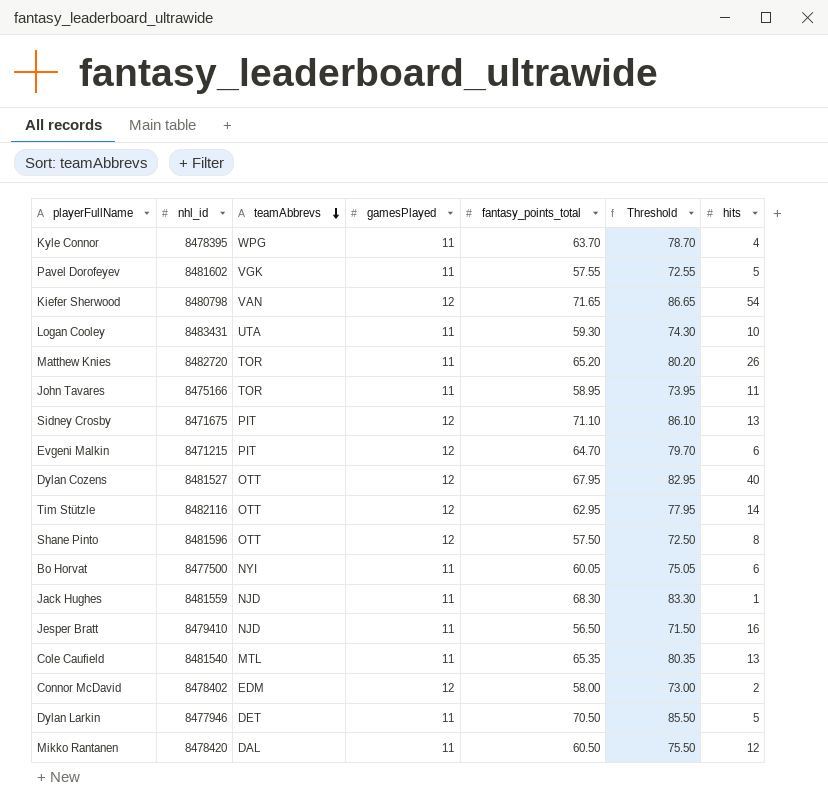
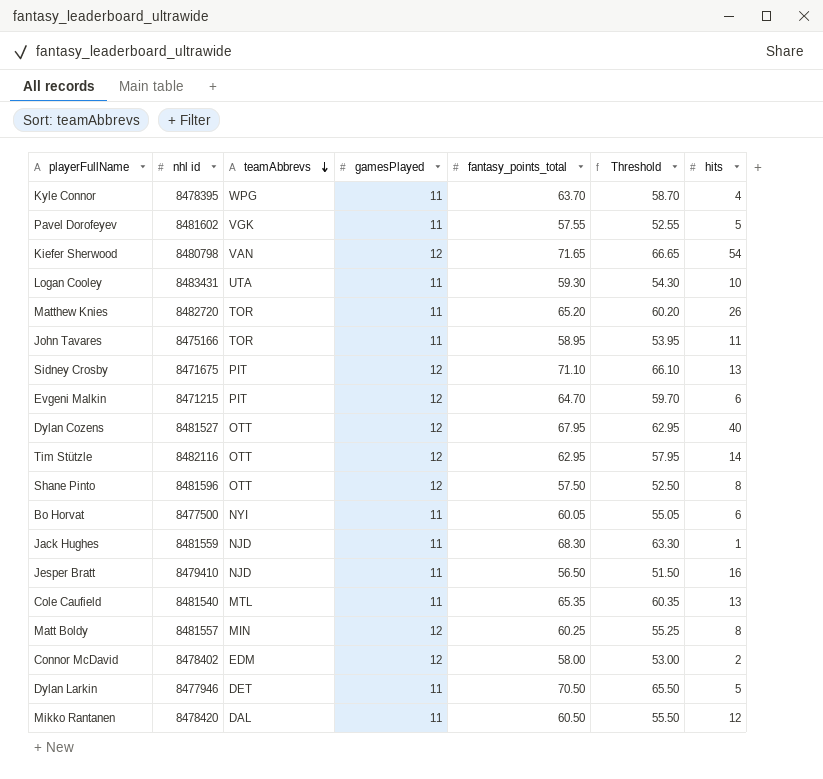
column name: nhl_id -> nhl id
column Threshold | formula: [fantasy_points_total] + 15 -> [fantasy_points_total] - 5
row Matt Boldy: none -> 8481557 | MIN | 12 | 60.25 | 55.25 | 8

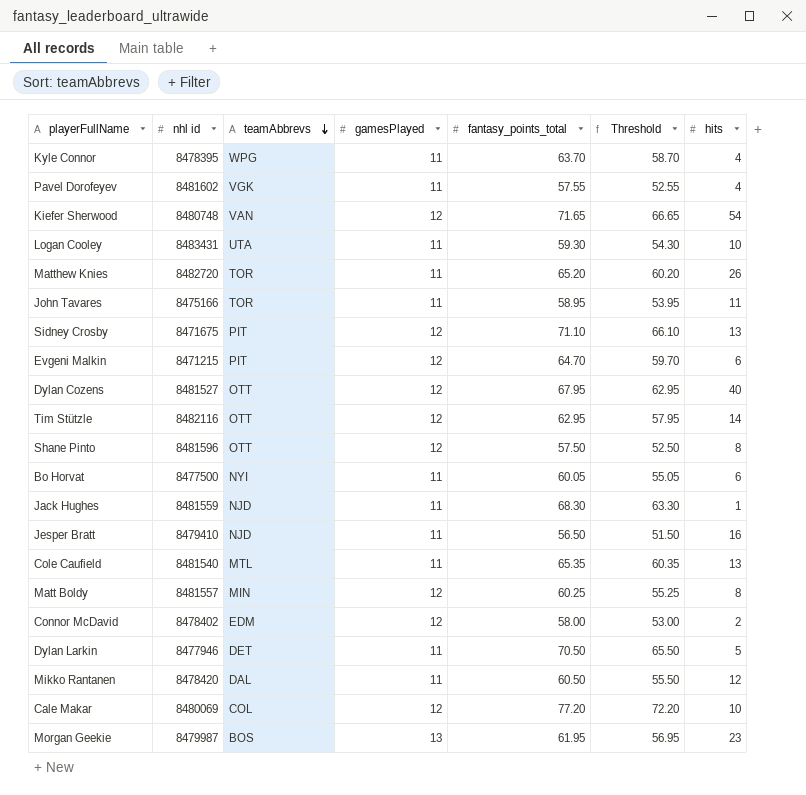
Pavel Dorofeyev | hits: 5 -> 4
Kiefer Sherwood | nhl id: 8480798 -> 8480748
row Cale Makar: none -> 8480069 | COL | 12 | 77.20 | 72.20 | 10
row Morgan Geekie: none -> 8479987 | BOS | 13 | 61.95 | 56.95 | 23

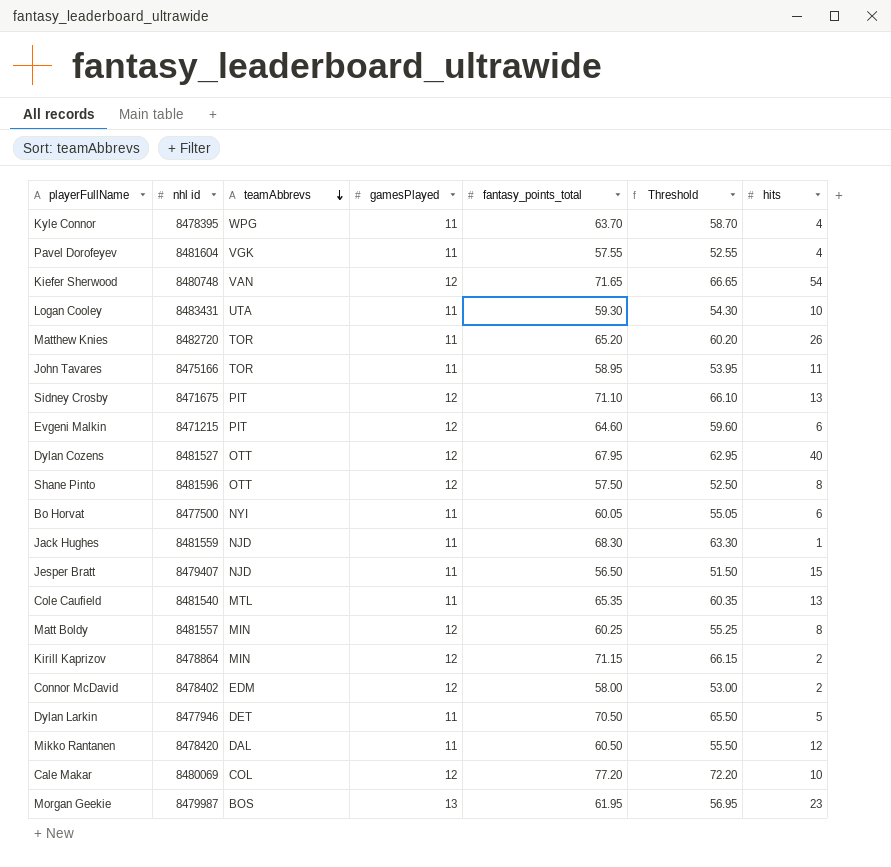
row Tim Stützle: 8482116 | OTT | 12 | 62.95 | 57.95 | 14 -> none
Pavel Dorofeyev | nhl id: 8481602 -> 8481604
Evgeni Malkin | fantasy_points_total: 64.70 -> 64.60
Evgeni Malkin | Threshold: 59.70 -> 59.60
Jesper Bratt | nhl id: 8479410 -> 8479407
Jesper Bratt | hits: 16 -> 15
row Kirill Kaprizov: none -> 8478864 | MIN | 12 | 71.15 | 66.15 | 2

